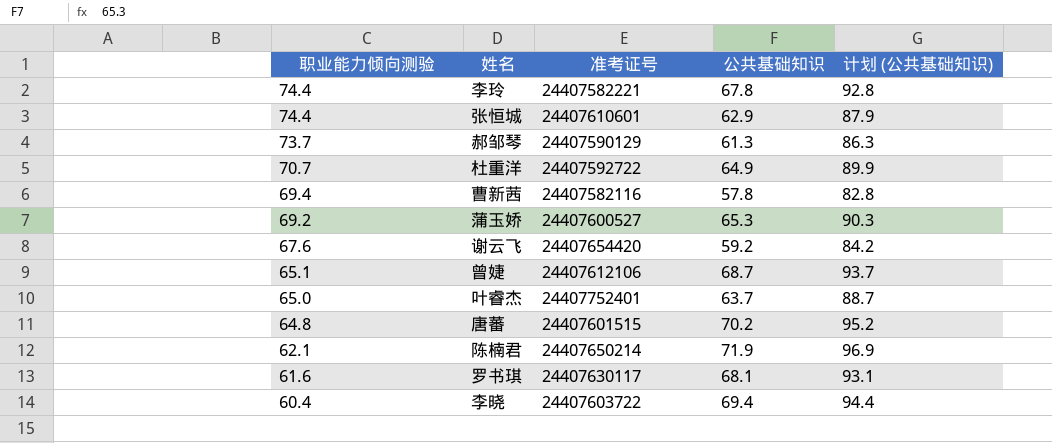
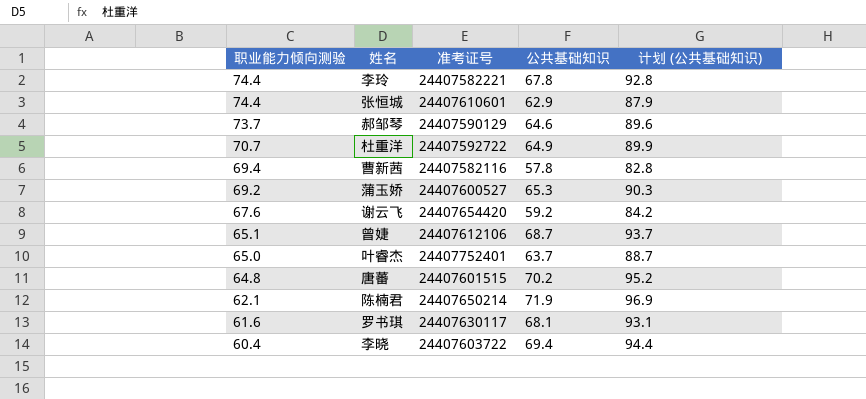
郝邹琴 | 公共基础知识: 61.3 -> 64.6
郝邹琴 | 计划 (公共基础知识): 86.3 -> 89.6

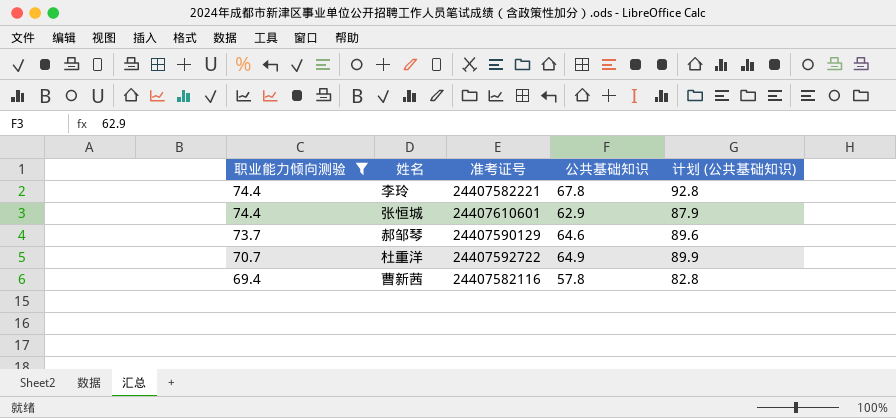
filter: none -> 职业能力倾向测验 >= 69.4

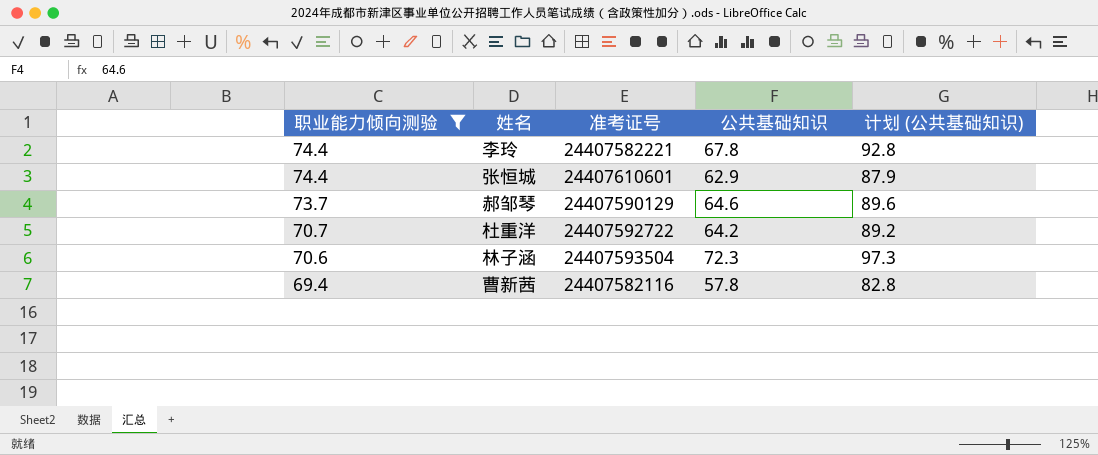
杜重洋 | 公共基础知识: 64.9 -> 64.2
杜重洋 | 计划 (公共基础知识): 89.9 -> 89.2
row 林子涵: none -> 70.6 | 24407593504 | 72.3 | 97.3

